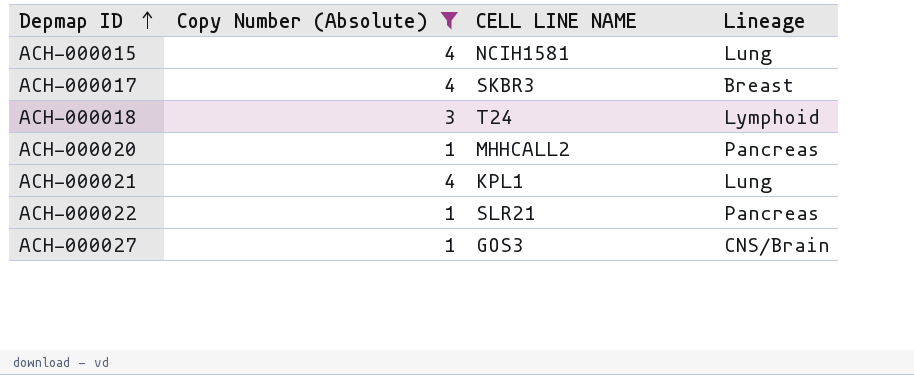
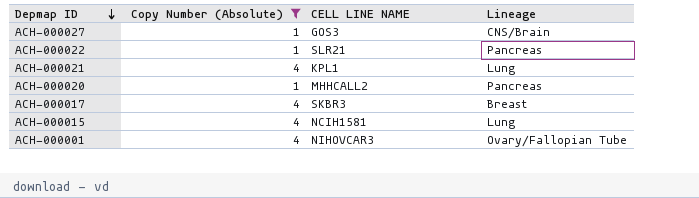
row order: Depmap ID ascending -> Depmap ID descending
row ACH-000018: 3 | T24 | Lymphoid -> none
row ACH-000001: none -> 4 | NIHOVCAR3 | Ovary/Fallopian Tube

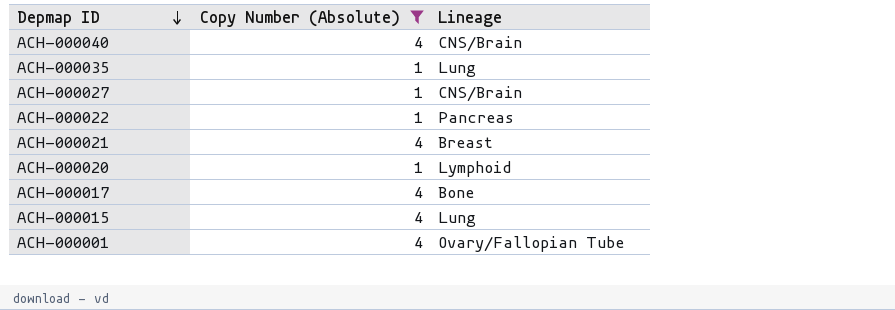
column CELL LINE NAME | position: 3 -> none
row ACH-000040: none -> 4 | CNS/Brain
row ACH-000035: none -> 1 | Lung
ACH-000021 | Lineage: Lung -> Breast
ACH-000020 | Lineage: Pancreas -> Lymphoid
ACH-000017 | Lineage: Breast -> Bone

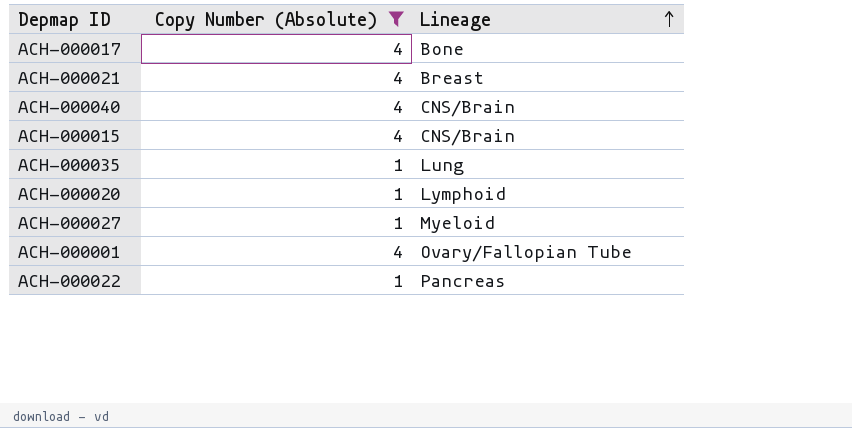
row order: Depmap ID descending -> Lineage ascending
ACH-000015 | Lineage: Lung -> CNS/Brain
ACH-000027 | Lineage: CNS/Brain -> Myeloid

